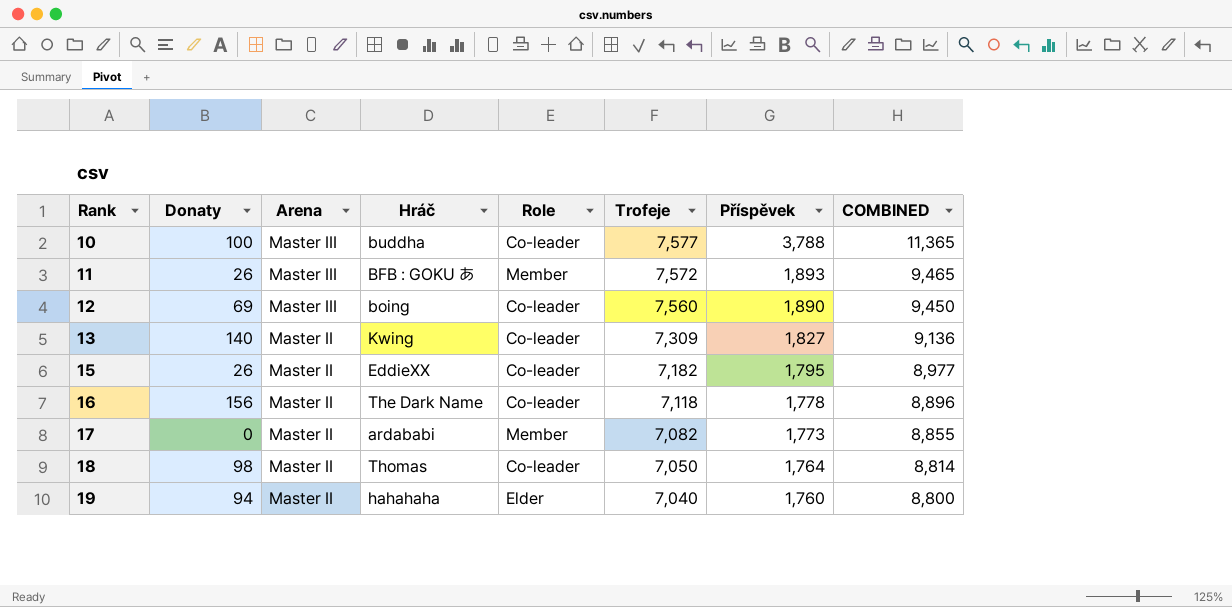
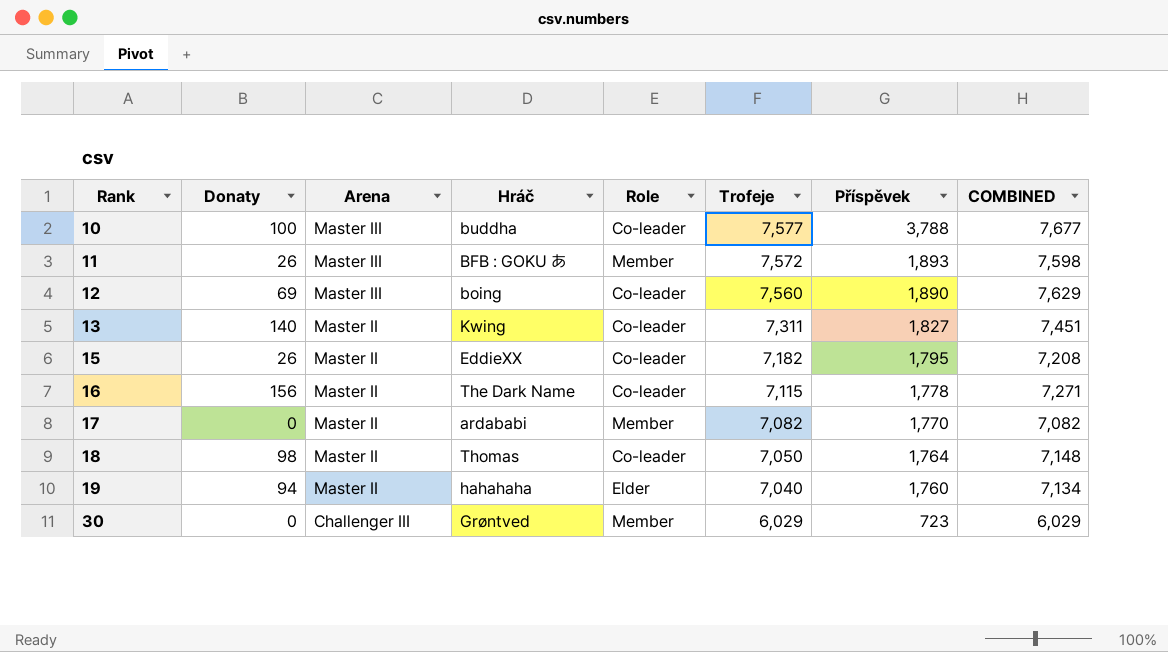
column COMBINED | formula: [Trofeje] + [Příspěvek] -> [Donaty] + [Trofeje]
13 | Trofeje: 7,309 -> 7,311
16 | Trofeje: 7,118 -> 7,115
17 | Příspěvek: 1,773 -> 1,770
row 30: none -> 0 | Challenger III | Grøntved | Member | 6,029 | 723 | 6,029

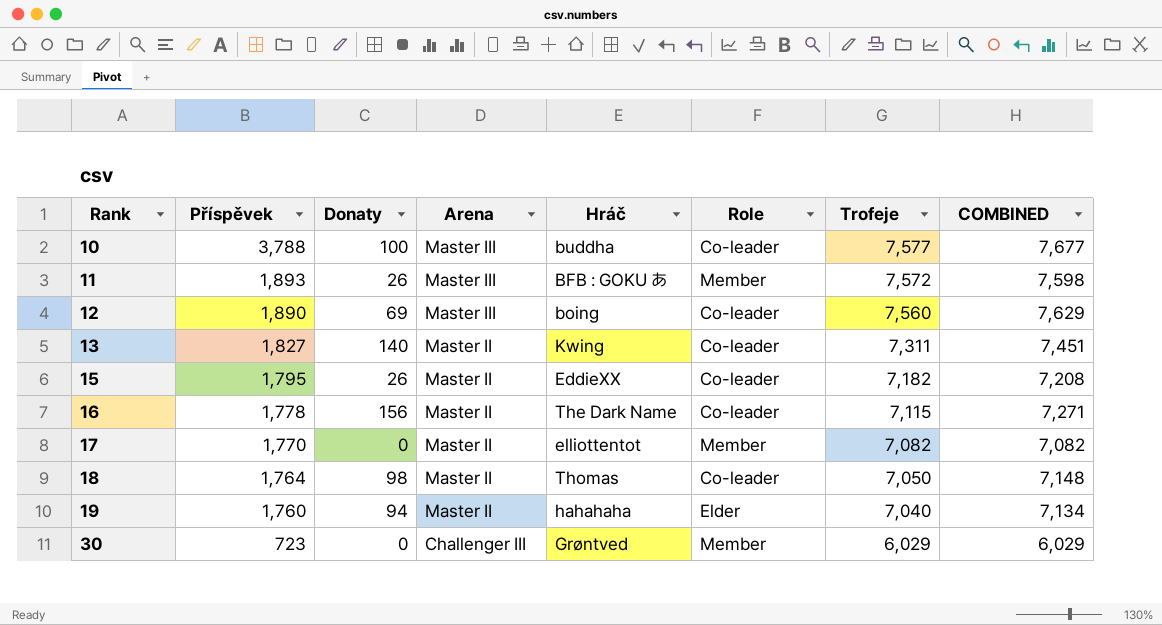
column Příspěvek | position: 7 -> 2
17 | Hráč: ardababi -> elliottentot

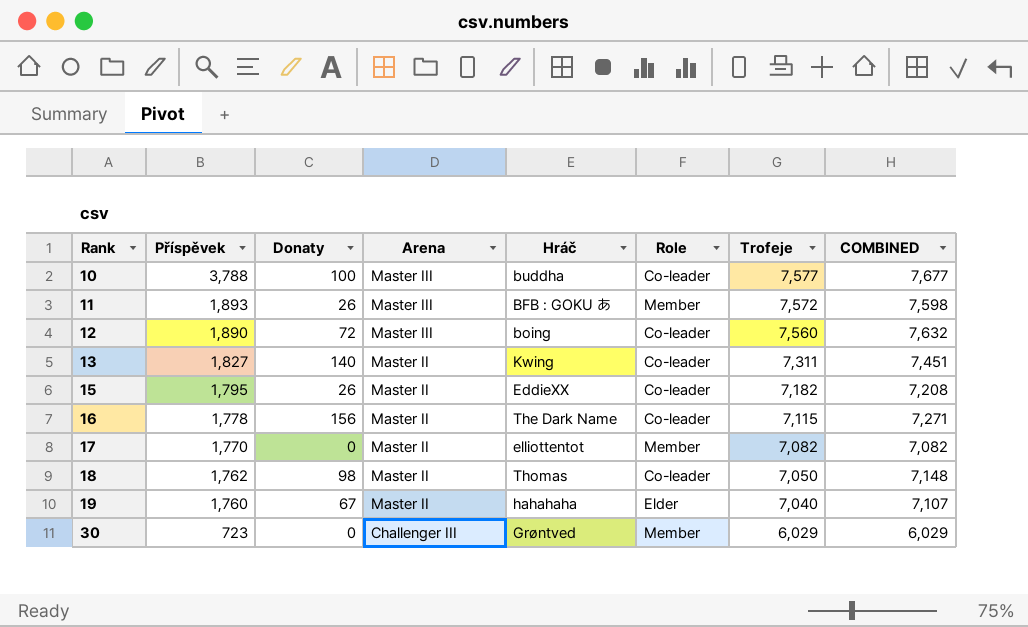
12 | Donaty: 69 -> 72
12 | COMBINED: 7,629 -> 7,632
18 | Příspěvek: 1,764 -> 1,762
19 | Donaty: 94 -> 67
19 | COMBINED: 7,134 -> 7,107

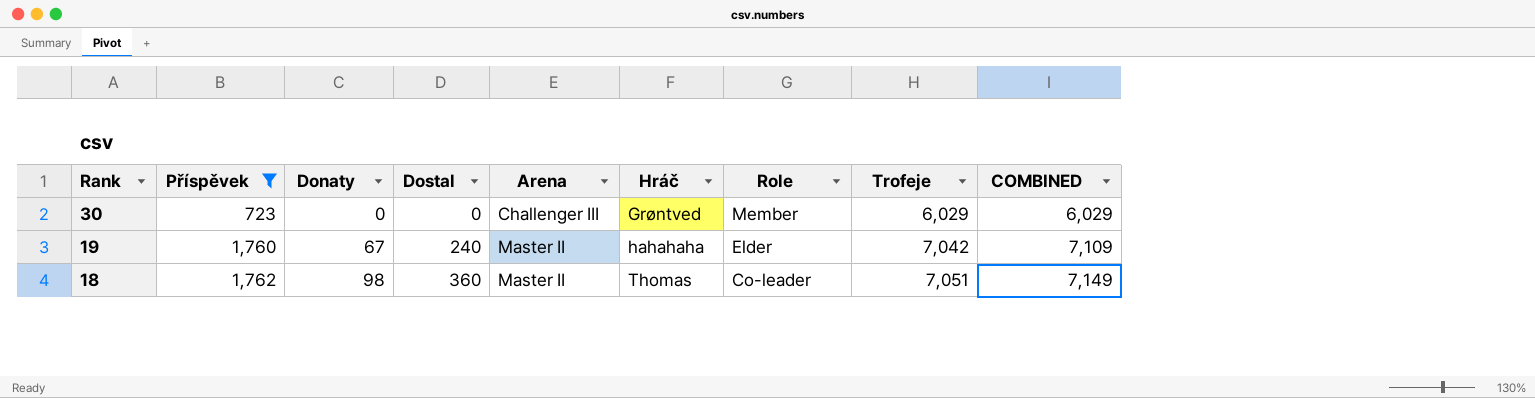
filter: none -> Příspěvek <= 1,762
row order: Rank ascending -> Rank descending
column Dostal | position: none -> 4
19 | Trofeje: 7,040 -> 7,042
19 | COMBINED: 7,107 -> 7,109
18 | Trofeje: 7,050 -> 7,051
18 | COMBINED: 7,148 -> 7,149

